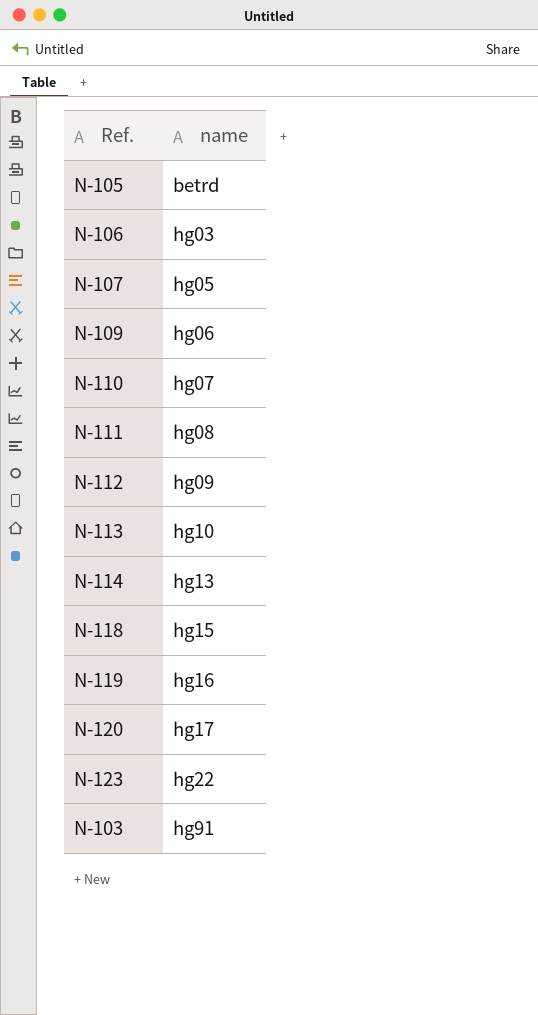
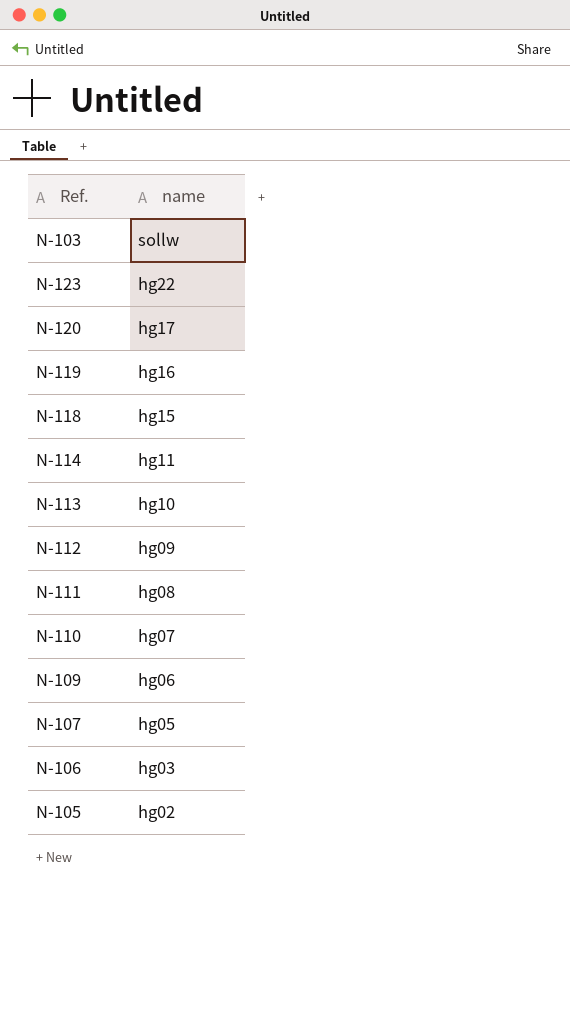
row order: name ascending -> name descending
N-103 | name: hg91 -> sollw
N-114 | name: hg13 -> hg11
N-105 | name: betrd -> hg02

